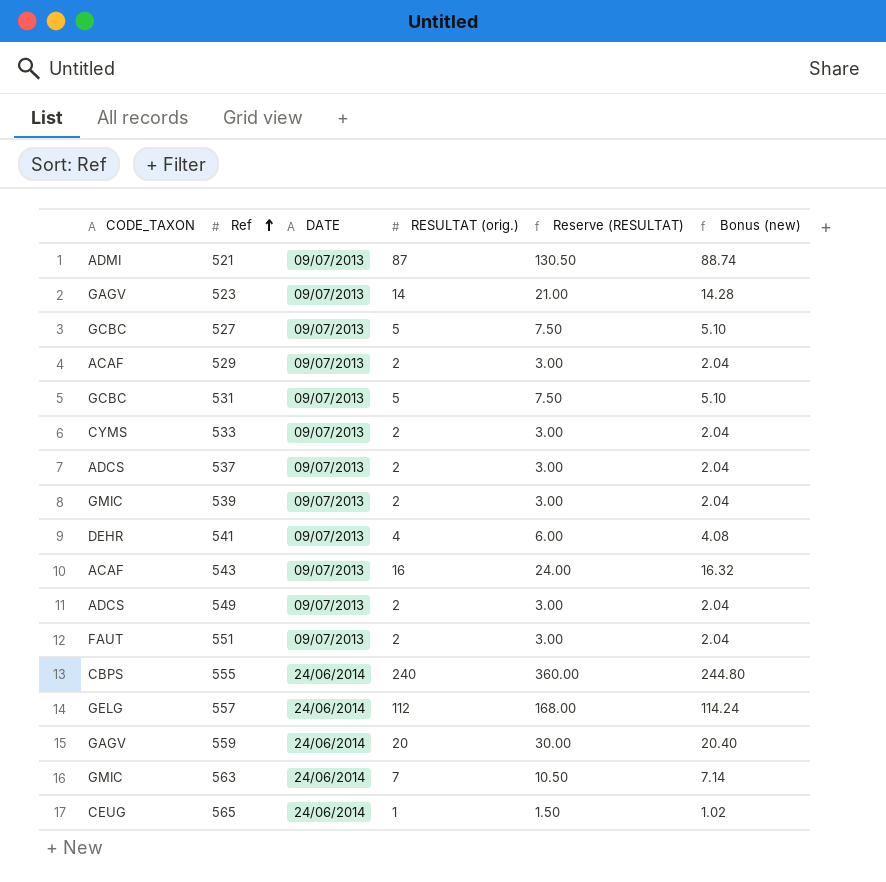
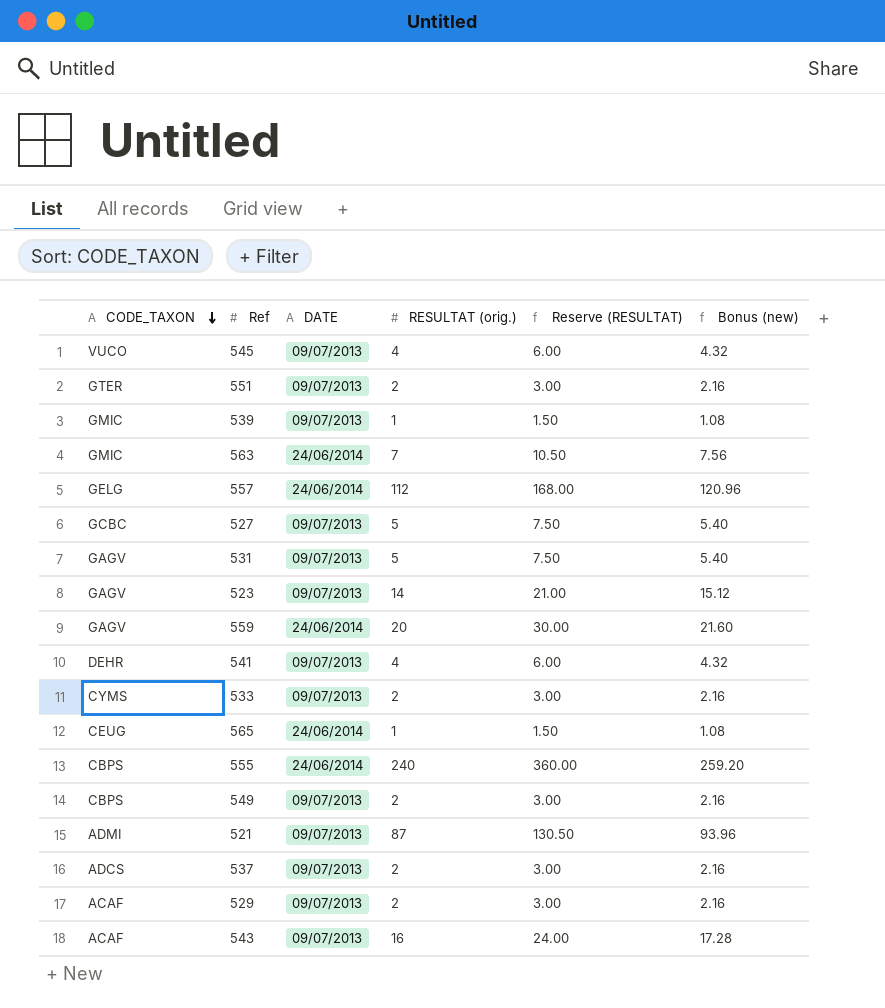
row order: Ref ascending -> CODE_TAXON descending
column Bonus (new) | formula: [RESULTAT (orig.)] * 1.02 -> [RESULTAT (orig.)] * 1.08
row 545: none -> VUCO | 09/07/2013 | 4 | 6.00 | 4.32
551 | CODE_TAXON: FAUT -> GTER
539 | RESULTAT (orig.): 2 -> 1
539 | Reserve (RESULTAT): 3.00 -> 1.50
531 | CODE_TAXON: GCBC -> GAGV
549 | CODE_TAXON: ADCS -> CBPS

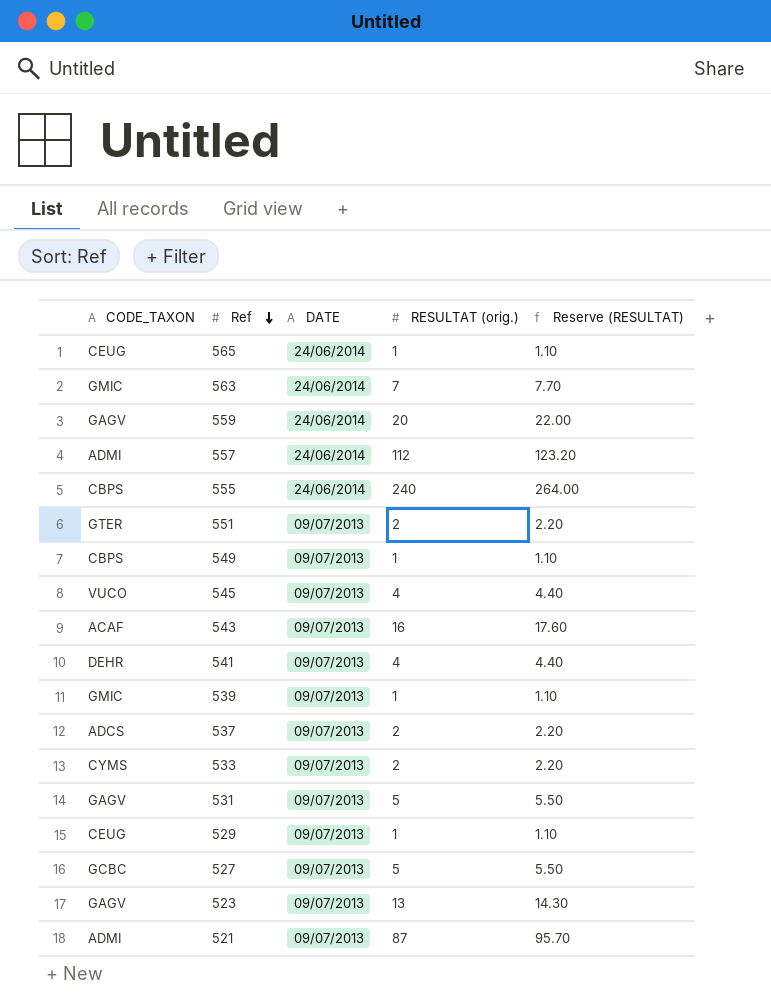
row order: CODE_TAXON descending -> Ref descending
column Bonus (new) | formula: [RESULTAT (orig.)] * 1.08 -> none
column Reserve (RESULTAT) | formula: [RESULTAT (orig.)] * 1.5 -> [RESULTAT (orig.)] * 1.1
557 | CODE_TAXON: GELG -> ADMI
549 | RESULTAT (orig.): 2 -> 1
529 | CODE_TAXON: ACAF -> CEUG
529 | RESULTAT (orig.): 2 -> 1
523 | RESULTAT (orig.): 14 -> 13

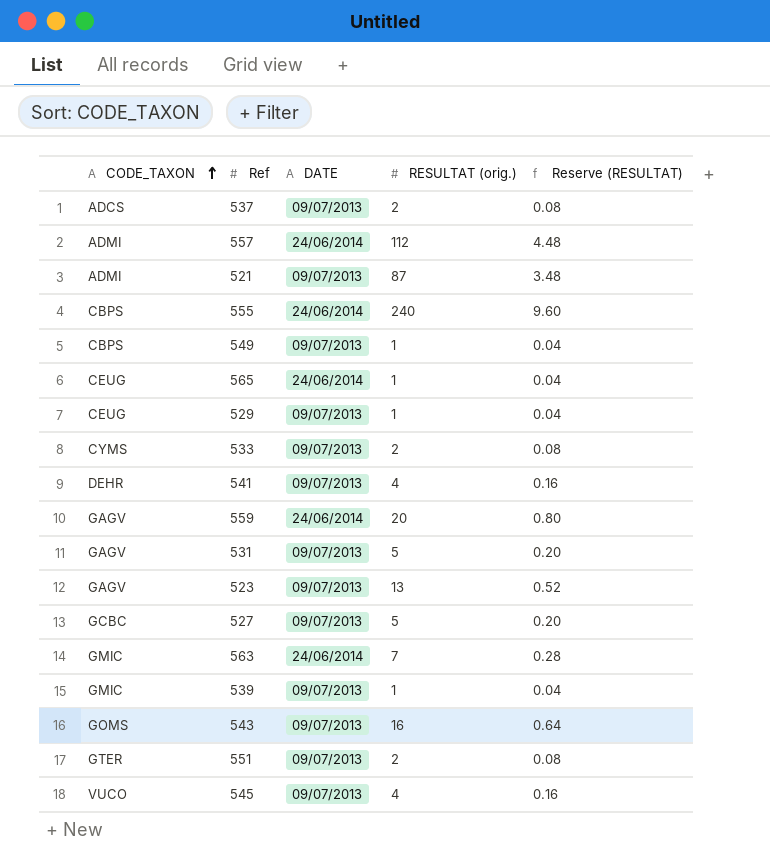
row order: Ref descending -> CODE_TAXON ascending
column Reserve (RESULTAT) | formula: [RESULTAT (orig.)] * 1.1 -> [RESULTAT (orig.)] * 0.04
543 | CODE_TAXON: ACAF -> GOMS

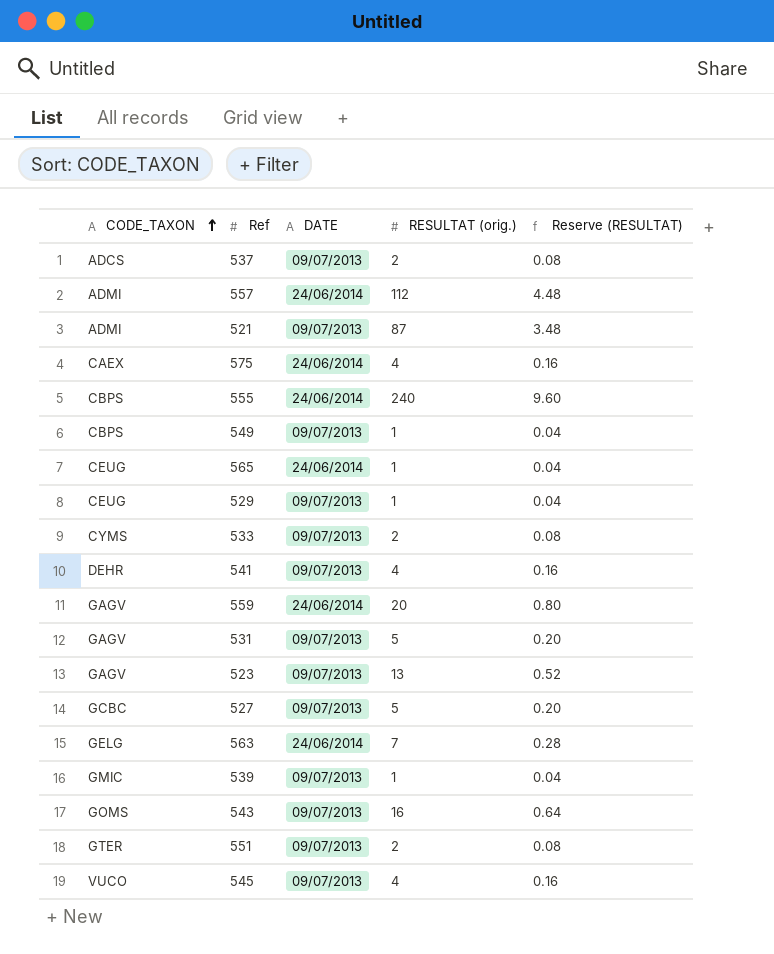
row 575: none -> CAEX | 24/06/2014 | 4 | 0.16
563 | CODE_TAXON: GMIC -> GELG

